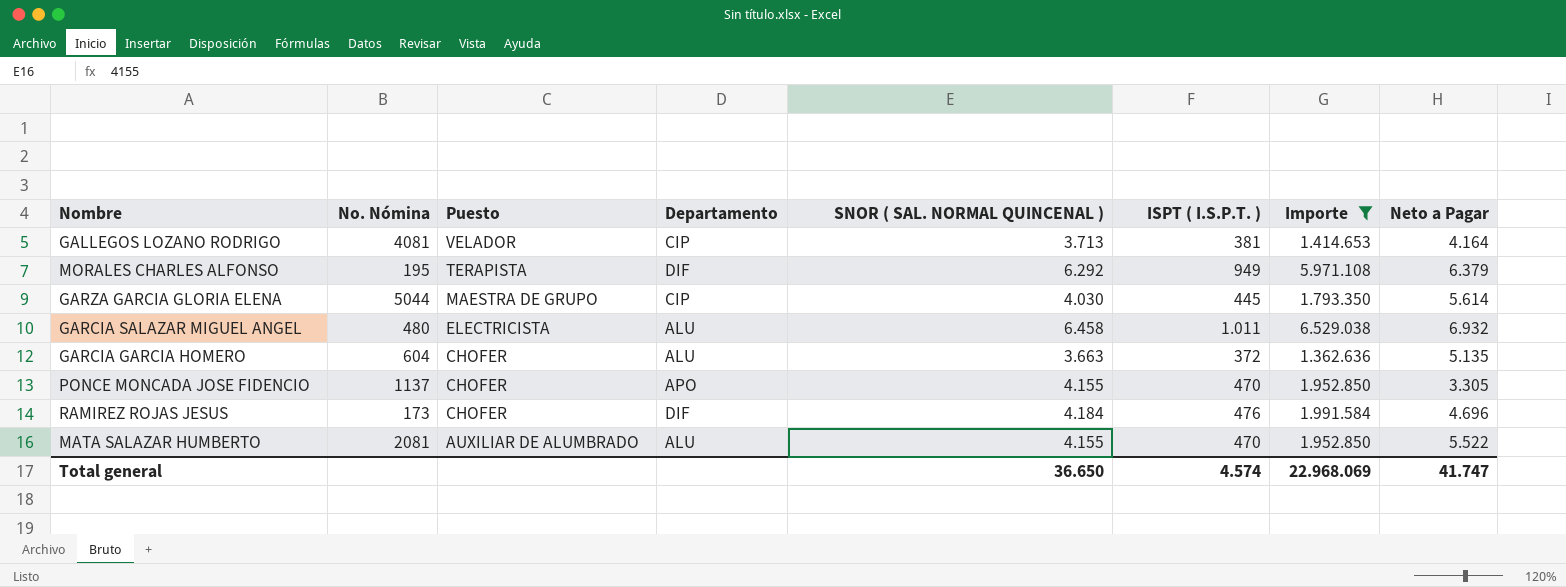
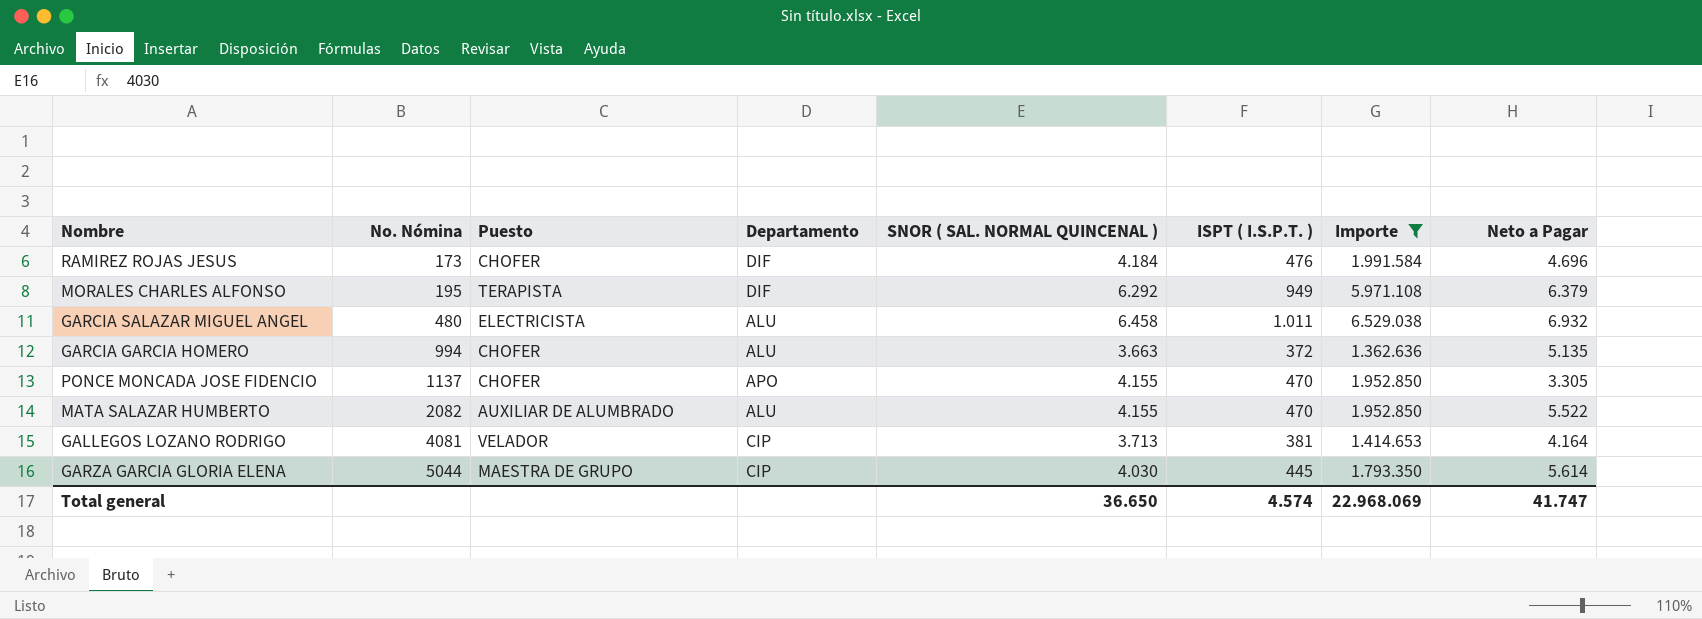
row order: Puesto descending -> No. Nómina ascending
GARCIA GARCIA HOMERO | No. Nómina: 604 -> 994
MATA SALAZAR HUMBERTO | No. Nómina: 2081 -> 2082

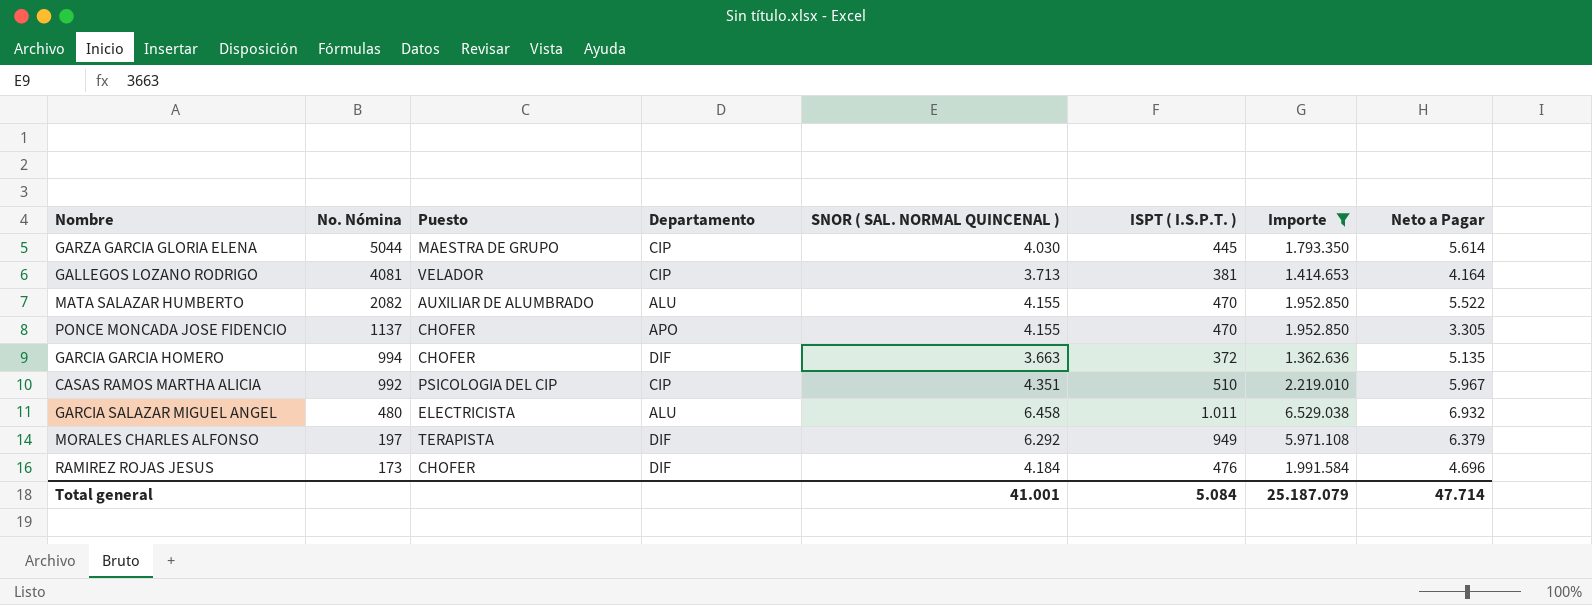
row order: No. Nómina ascending -> No. Nómina descending
GARCIA GARCIA HOMERO | Departamento: ALU -> DIF
row CASAS RAMOS MARTHA ALICIA: none -> 992 | PSICOLOGIA DEL CIP | CIP | 4.351 | 510 | 2.219.010 | 5.967
MORALES CHARLES ALFONSO | No. Nómina: 195 -> 197
Total general | SNOR ( SAL. NORMAL QUINCENAL ): 36.650 -> 41.001
Total general | ISPT ( I.S.P.T. ): 4.574 -> 5.084
Total general | Importe: 22.968.069 -> 25.187.079
Total general | Neto a Pagar: 41.747 -> 47.714

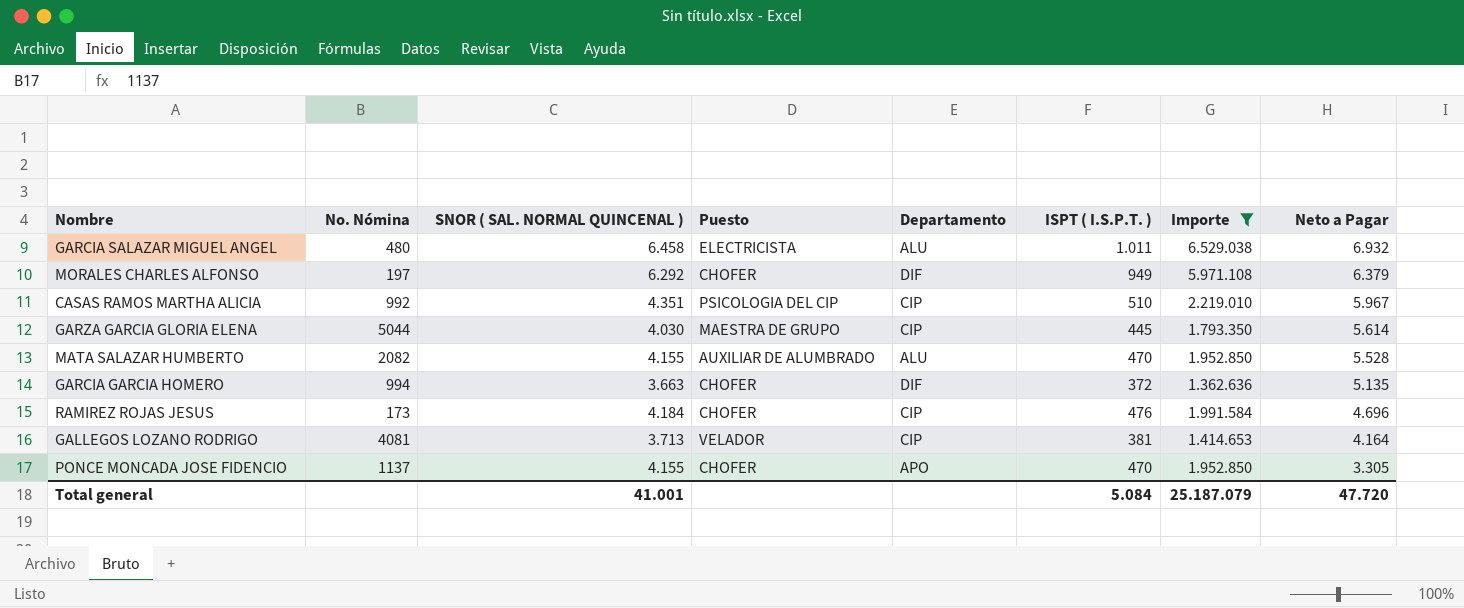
row order: No. Nómina descending -> Neto a Pagar descending
column SNOR ( SAL. NORMAL QUINCENAL ) | position: 5 -> 3
MORALES CHARLES ALFONSO | Puesto: TERAPISTA -> CHOFER
MATA SALAZAR HUMBERTO | Neto a Pagar: 5.522 -> 5.528
RAMIREZ ROJAS JESUS | Departamento: DIF -> CIP
Total general | Neto a Pagar: 47.714 -> 47.720

